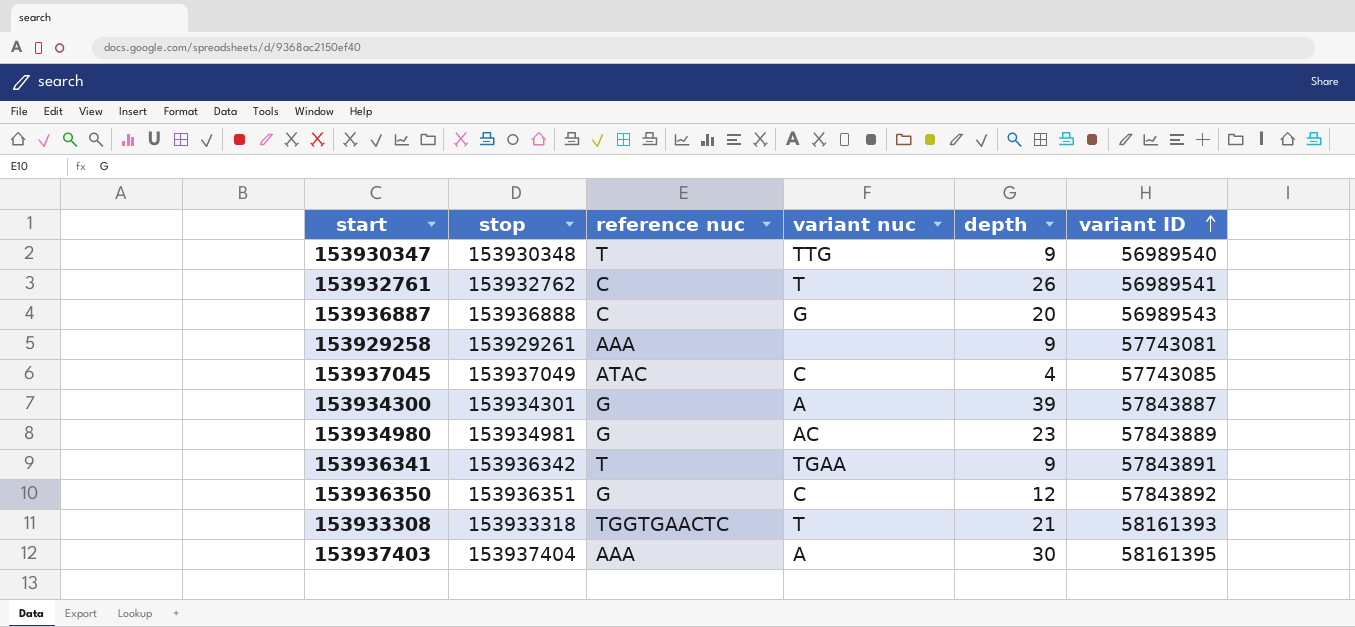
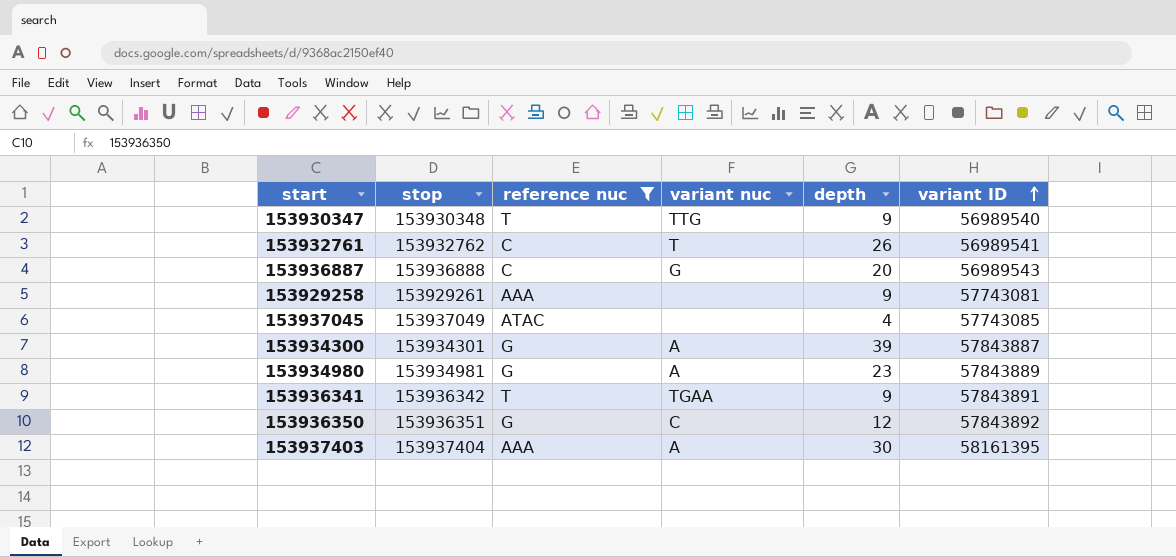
filter: none -> reference nuc != TGGTGAACTC
153937045 | variant nuc: C -> none
153934980 | variant nuc: AC -> A

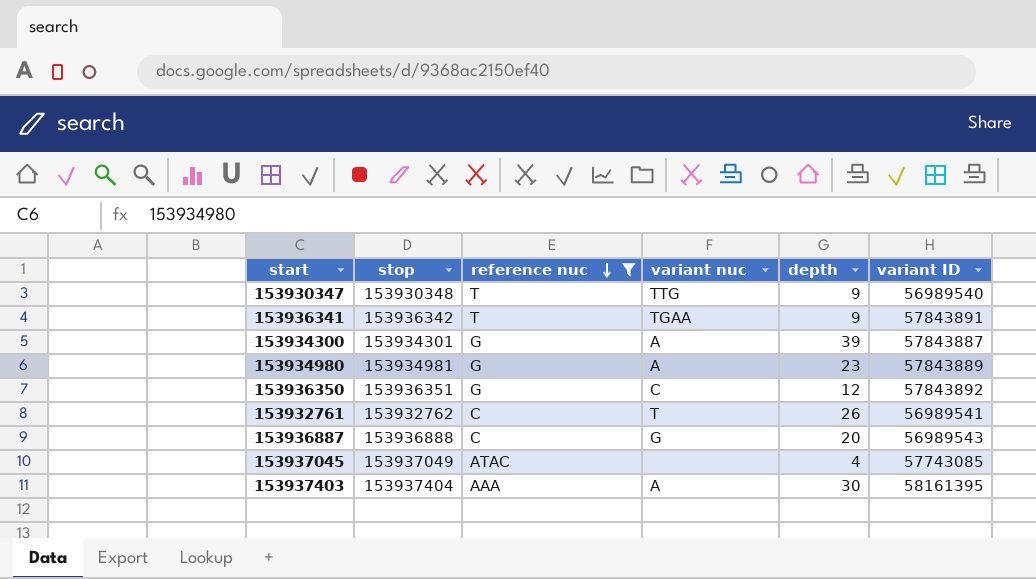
row order: variant ID ascending -> reference nuc descending
row 153929258: 153929261 | AAA | none | 9 | 57743081 -> none

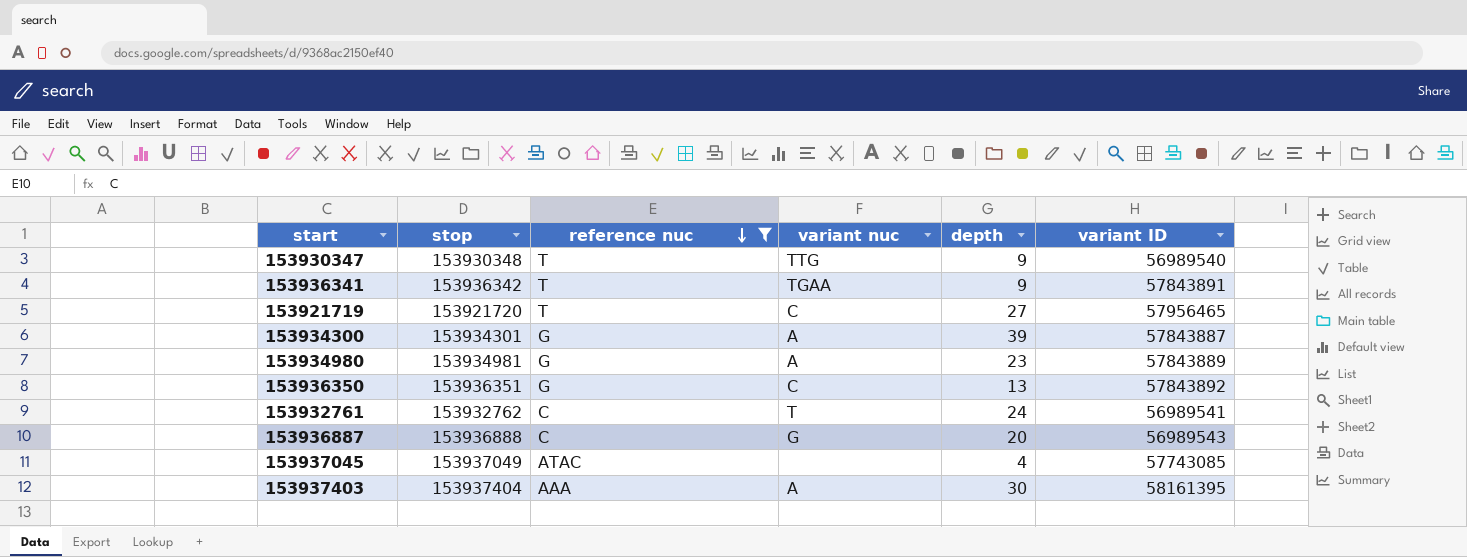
row 153921719: none -> 153921720 | T | C | 27 | 57956465
153936350 | depth: 12 -> 13
153932761 | depth: 26 -> 24

